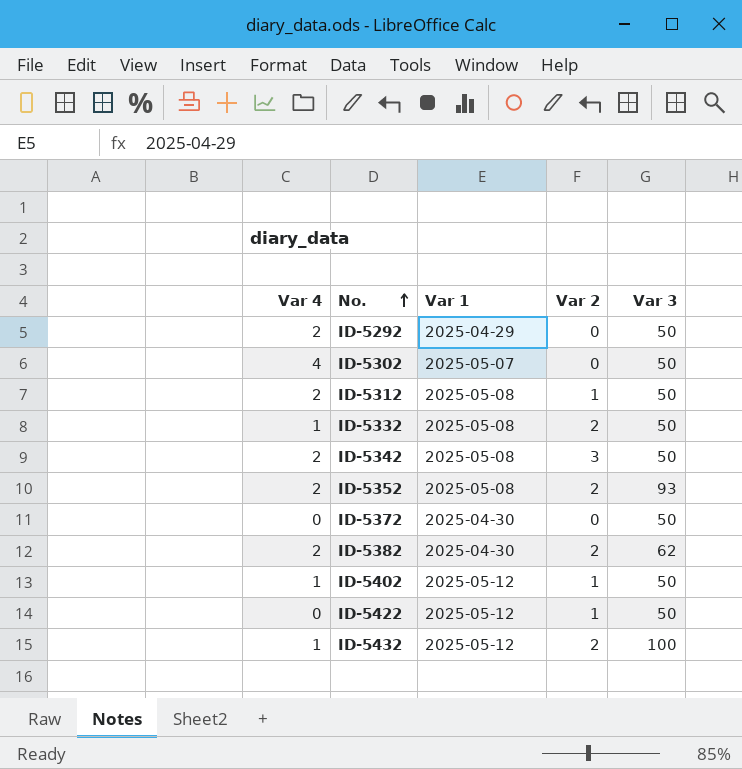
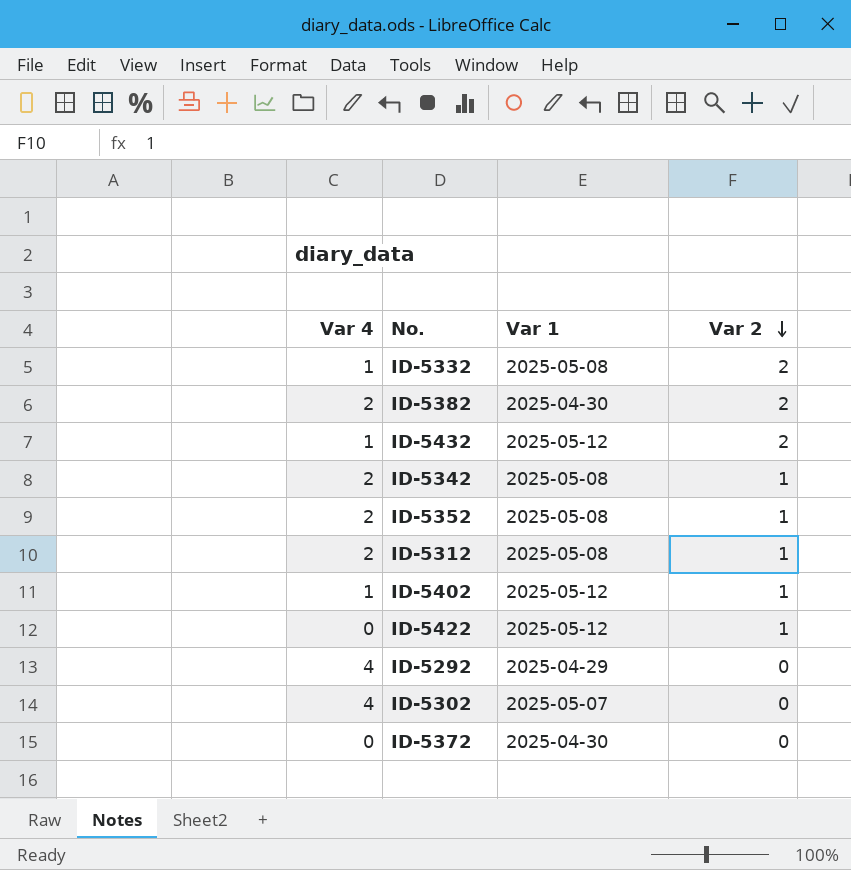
row order: No. ascending -> Var 2 descending
column Var 3 | position: 5 -> none
ID-5342 | Var 2: 3 -> 1
ID-5352 | Var 2: 2 -> 1
ID-5292 | Var 4: 2 -> 4

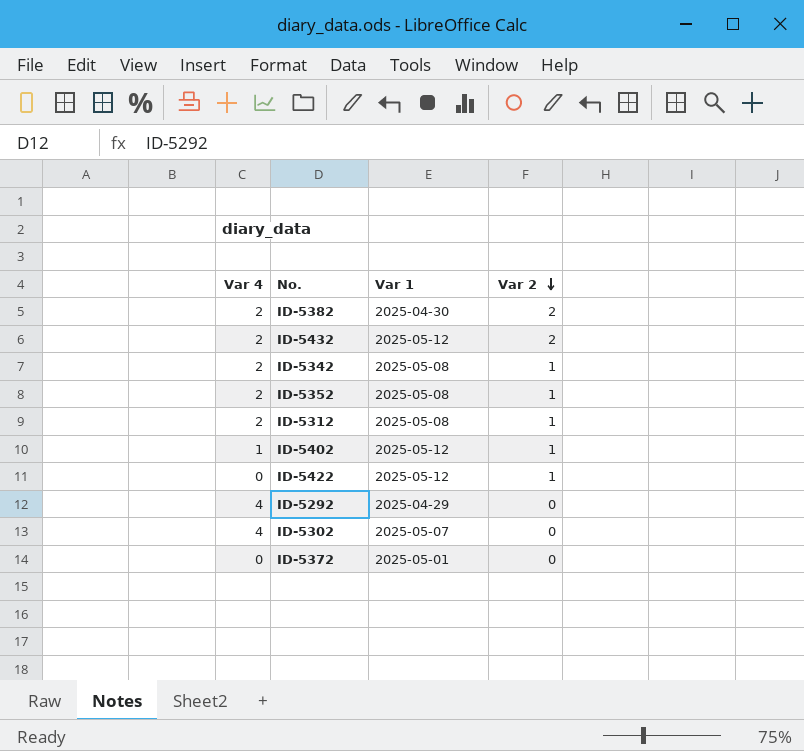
row ID-5332: 1 | 2025-05-08 | 2 -> none
ID-5432 | Var 4: 1 -> 2
ID-5372 | Var 1: 2025-04-30 -> 2025-05-01

